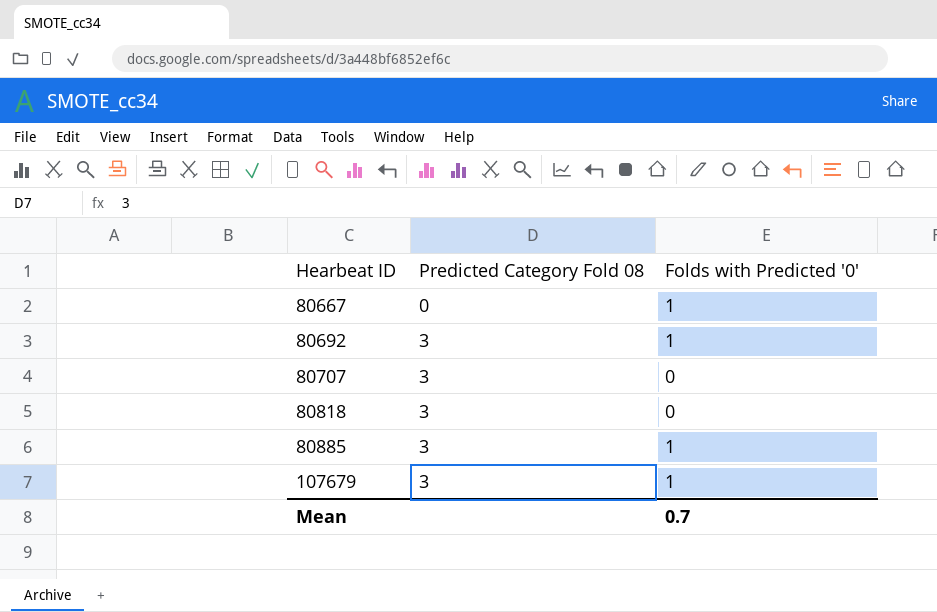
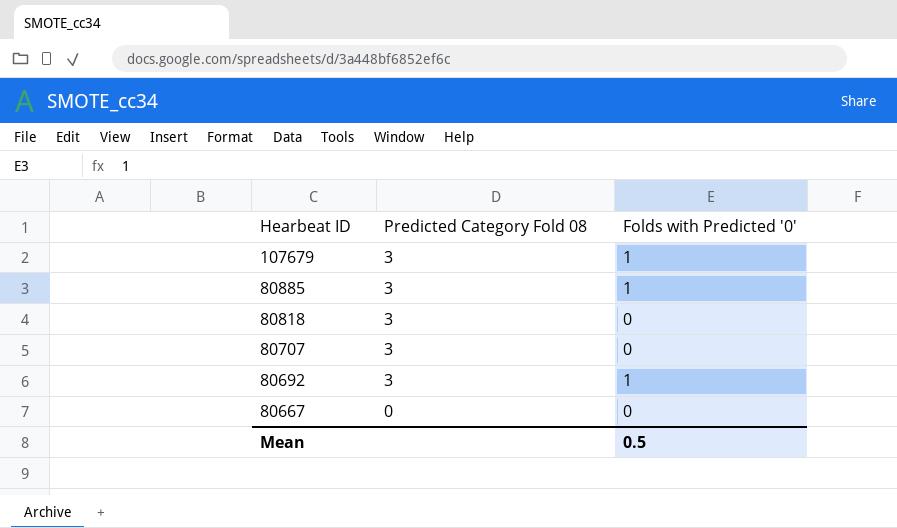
row order: Hearbeat ID ascending -> Hearbeat ID descending
80667 | Folds with Predicted '0': 1 -> 0
Mean | Folds with Predicted '0': 0.7 -> 0.5

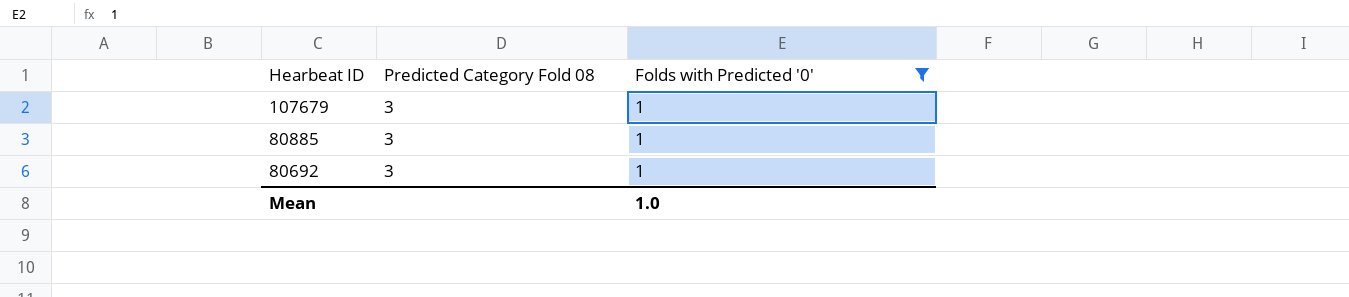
filter: none -> Folds with Predicted '0' = 1
Mean | Folds with Predicted '0': 0.5 -> 1.0

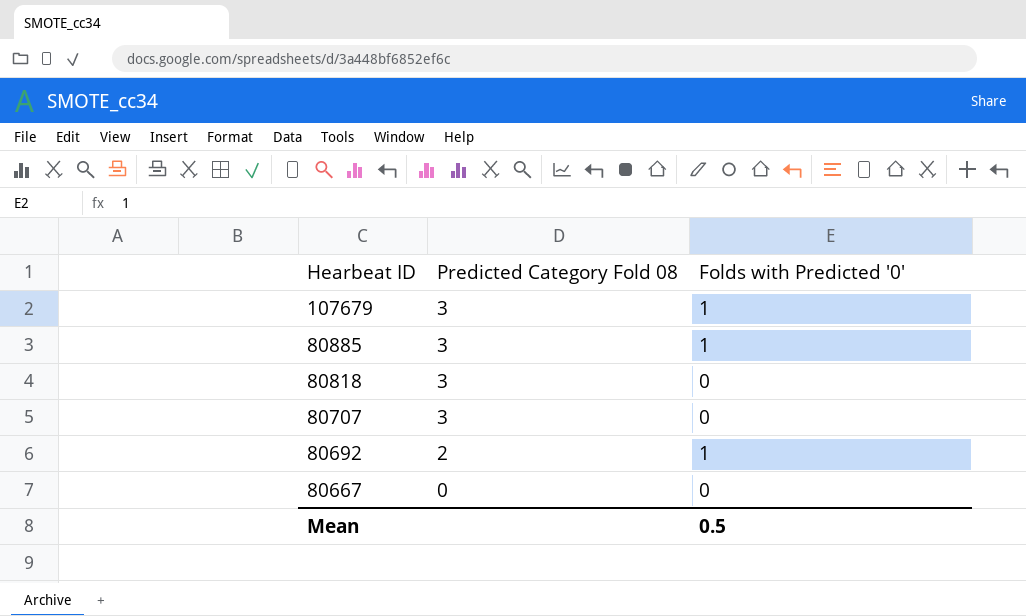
filter: Folds with Predicted '0' = 1 -> none
80692 | Predicted Category Fold 08: 3 -> 2
Mean | Folds with Predicted '0': 1.0 -> 0.5

